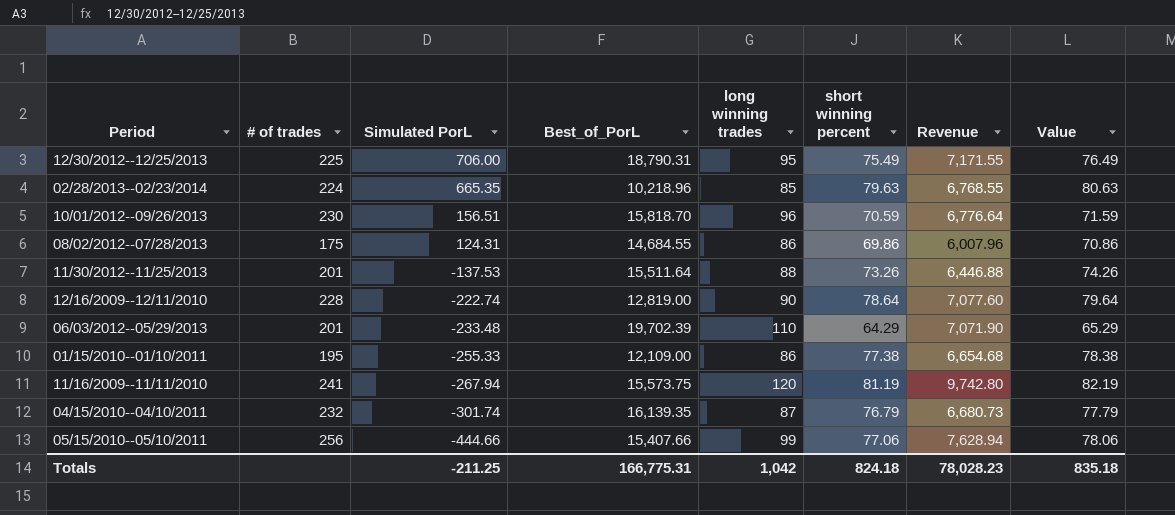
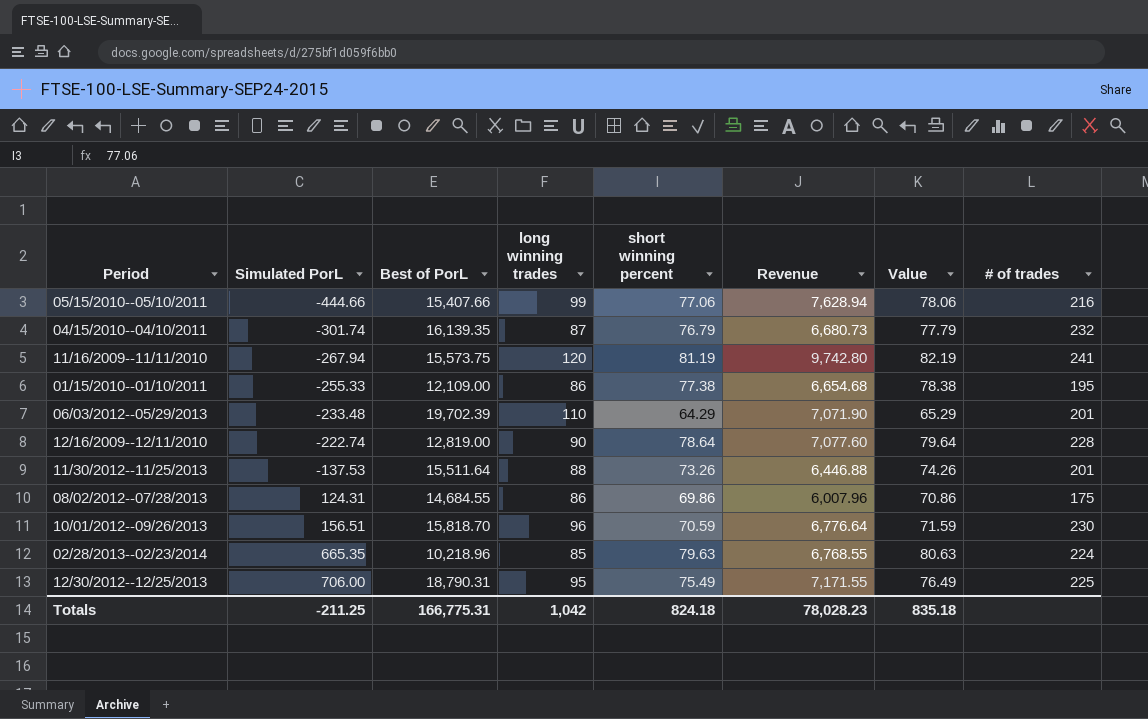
row order: Simulated PorL descending -> Simulated PorL ascending
column name: Best_of_PorL -> Best of PorL
column # of trades | position: 2 -> 8
05/15/2010--05/10/2011 | # of trades: 256 -> 216

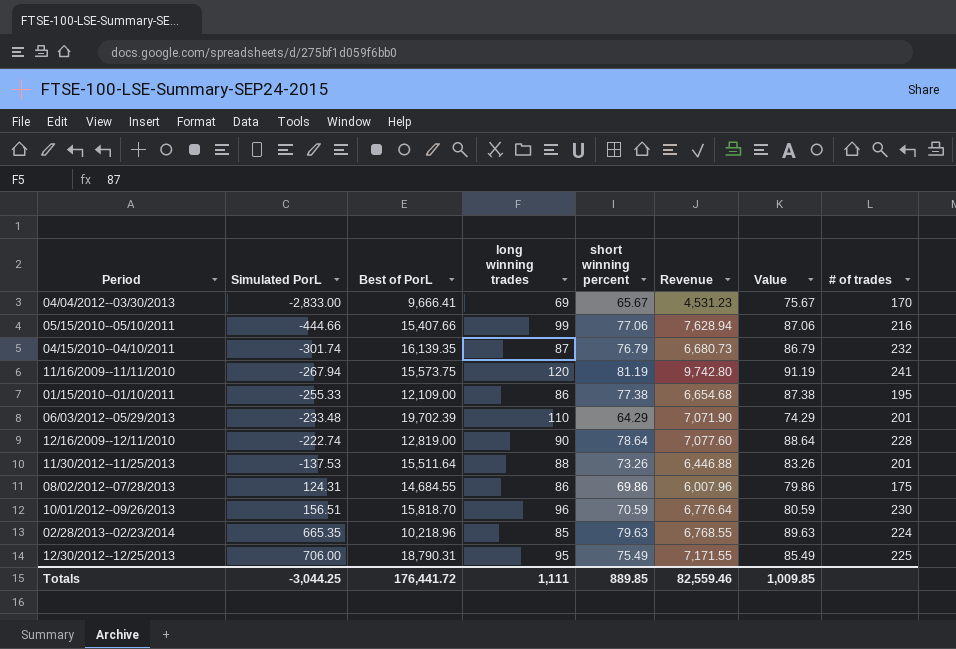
column Value | formula: [short winning percent] + 1 -> [short winning percent] + 10
row 04/04/2012--03/30/2013: none -> -2,833.00 | 9,666.41 | 69 | 65.67 | 4,531.23 | 75.67 | 170
Totals | Simulated PorL: -211.25 -> -3,044.25
Totals | Best of PorL: 166,775.31 -> 176,441.72
Totals | long winning trades: 1,042 -> 1,111
Totals | short winning percent: 824.18 -> 889.85
Totals | Revenue: 78,028.23 -> 82,559.46
Totals | Value: 835.18 -> 1,009.85

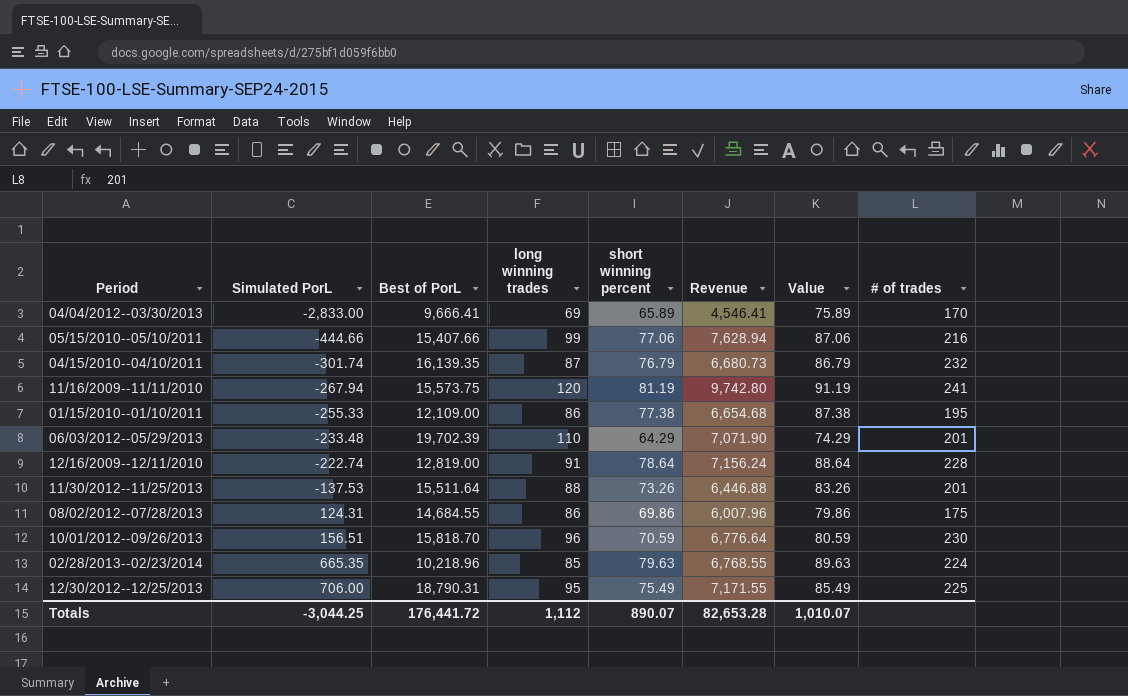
04/04/2012--03/30/2013 | short winning percent: 65.67 -> 65.89
04/04/2012--03/30/2013 | Revenue: 4,531.23 -> 4,546.41
04/04/2012--03/30/2013 | Value: 75.67 -> 75.89
12/16/2009--12/11/2010 | long winning trades: 90 -> 91
12/16/2009--12/11/2010 | Revenue: 7,077.60 -> 7,156.24
Totals | long winning trades: 1,111 -> 1,112
Totals | short winning percent: 889.85 -> 890.07
Totals | Revenue: 82,559.46 -> 82,653.28
Totals | Value: 1,009.85 -> 1,010.07

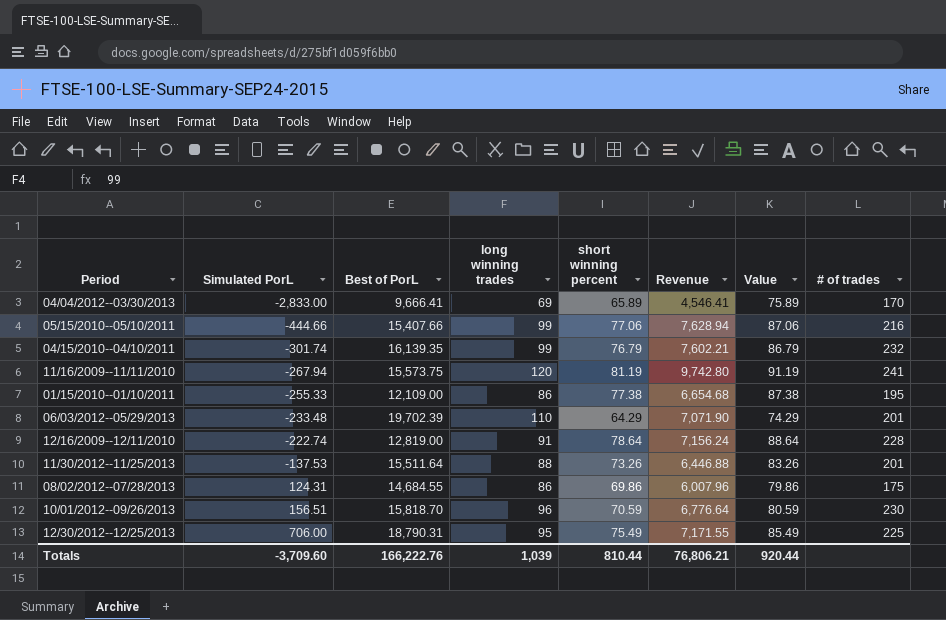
row 02/28/2013--02/23/2014: 665.35 | 10,218.96 | 85 | 79.63 | 6,768.55 | 89.63 | 224 -> none
04/15/2010--04/10/2011 | long winning trades: 87 -> 99
04/15/2010--04/10/2011 | Revenue: 6,680.73 -> 7,602.21
Totals | Simulated PorL: -3,044.25 -> -3,709.60
Totals | Best of PorL: 176,441.72 -> 166,222.76
Totals | long winning trades: 1,112 -> 1,039
Totals | short winning percent: 890.07 -> 810.44
Totals | Revenue: 82,653.28 -> 76,806.21
Totals | Value: 1,010.07 -> 920.44

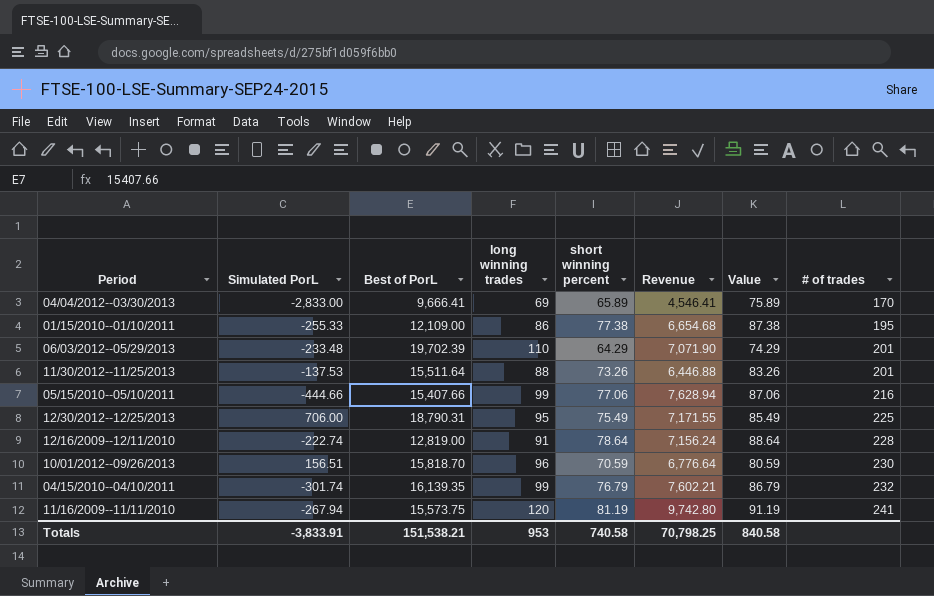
row order: Simulated PorL ascending -> # of trades ascending
row 08/02/2012--07/28/2013: 124.31 | 14,684.55 | 86 | 69.86 | 6,007.96 | 79.86 | 175 -> none
Totals | Simulated PorL: -3,709.60 -> -3,833.91
Totals | Best of PorL: 166,222.76 -> 151,538.21
Totals | long winning trades: 1,039 -> 953
Totals | short winning percent: 810.44 -> 740.58
Totals | Revenue: 76,806.21 -> 70,798.25
Totals | Value: 920.44 -> 840.58

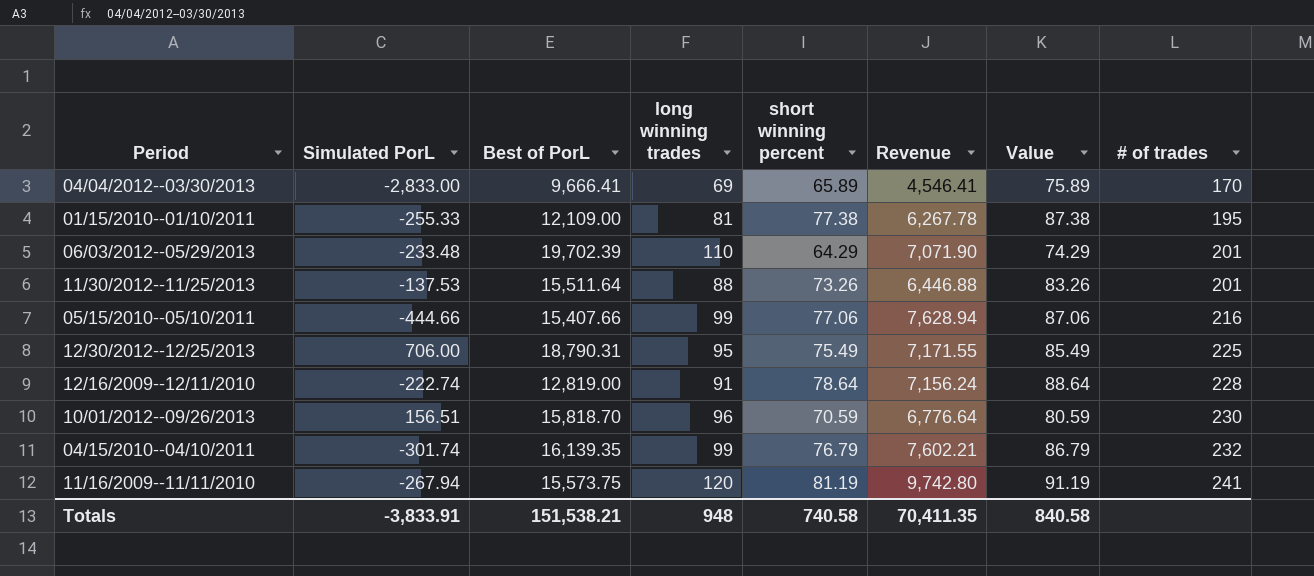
01/15/2010--01/10/2011 | long winning trades: 86 -> 81
01/15/2010--01/10/2011 | Revenue: 6,654.68 -> 6,267.78
Totals | long winning trades: 953 -> 948
Totals | Revenue: 70,798.25 -> 70,411.35

